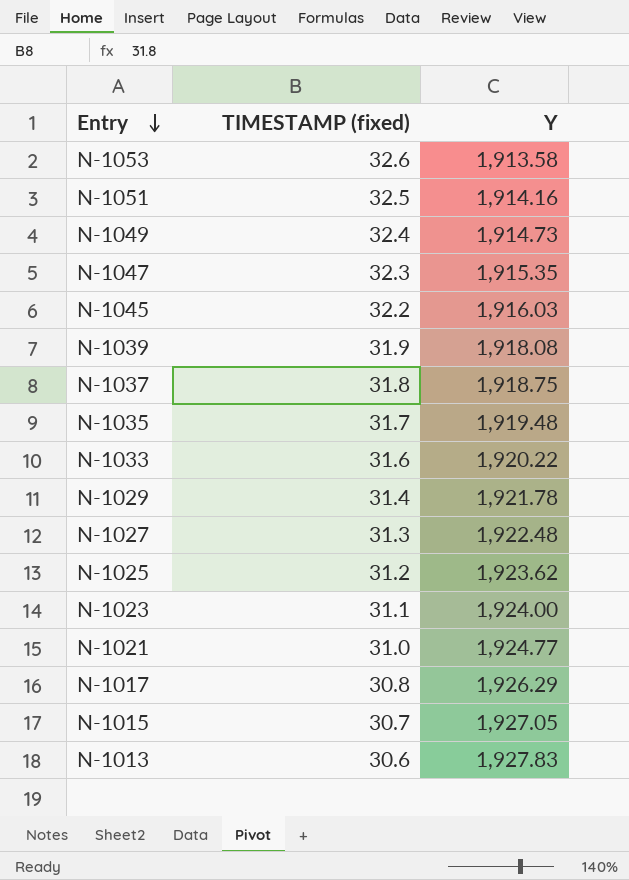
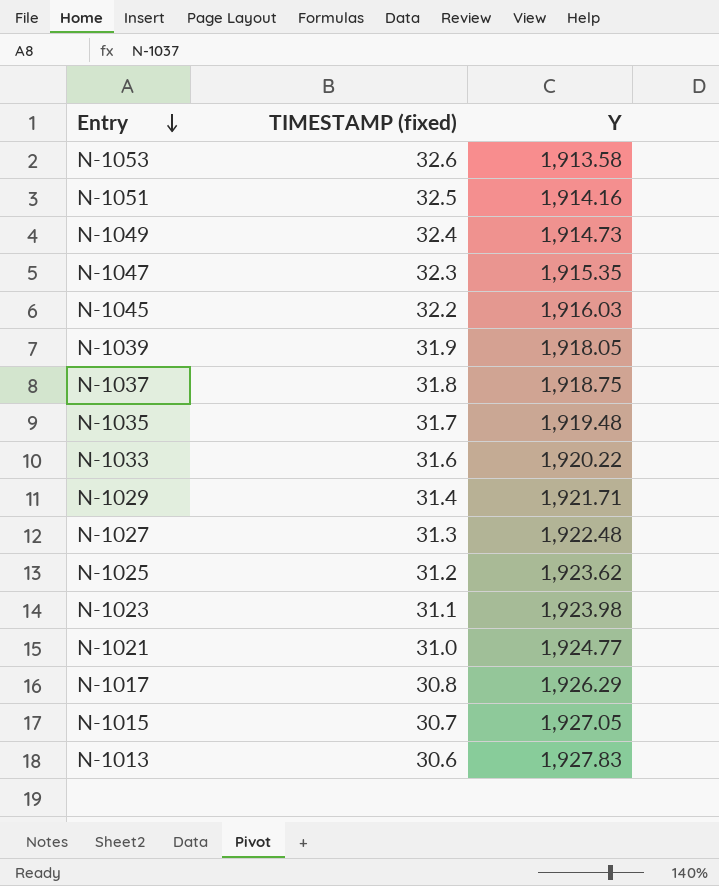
N-1039 | Y: 1,918.08 -> 1,918.05
N-1029 | Y: 1,921.78 -> 1,921.71
N-1023 | Y: 1,924.00 -> 1,923.98

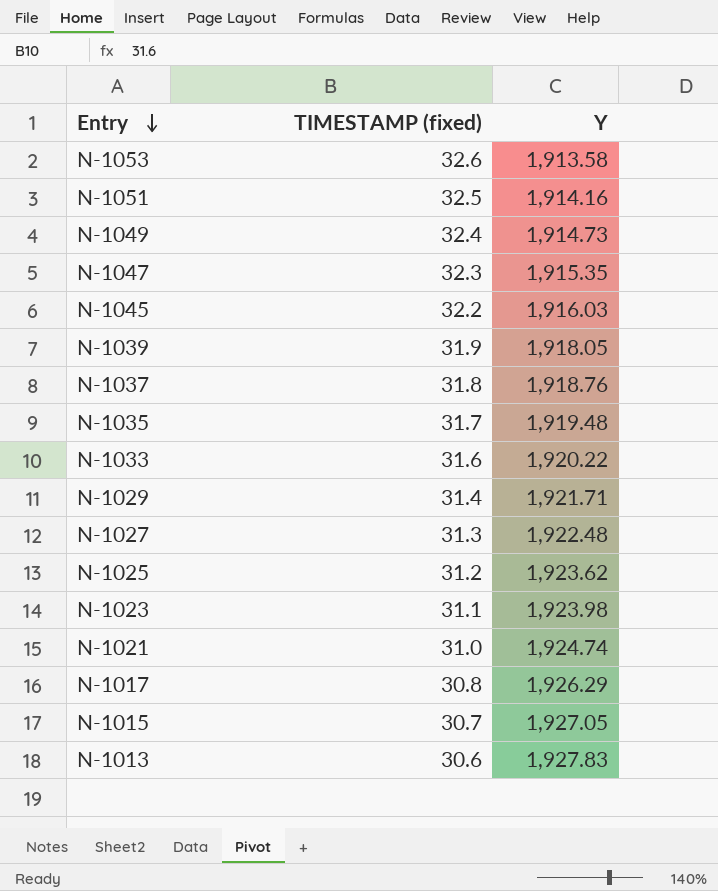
N-1037 | Y: 1,918.75 -> 1,918.76
N-1021 | Y: 1,924.77 -> 1,924.74

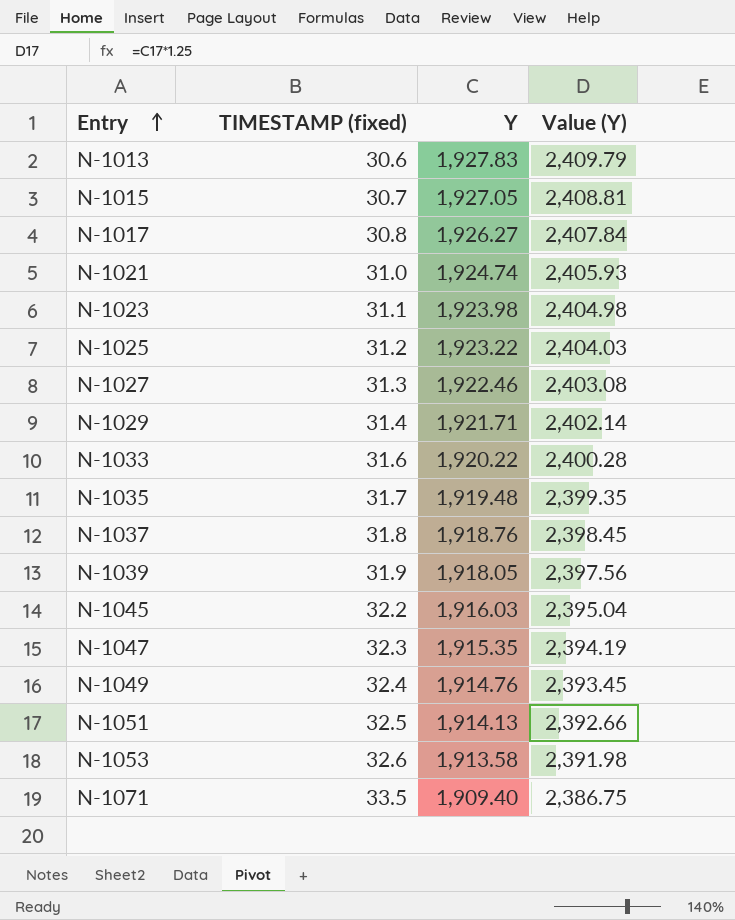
row order: Entry descending -> Entry ascending
column Value (Y) | formula: none -> [Y] * 1.25
N-1017 | Y: 1,926.29 -> 1,926.27
N-1025 | Y: 1,923.62 -> 1,923.22
N-1027 | Y: 1,922.48 -> 1,922.46
N-1049 | Y: 1,914.73 -> 1,914.76
N-1051 | Y: 1,914.16 -> 1,914.13
row N-1071: none -> 33.5 | 1,909.40 | 2,386.75

